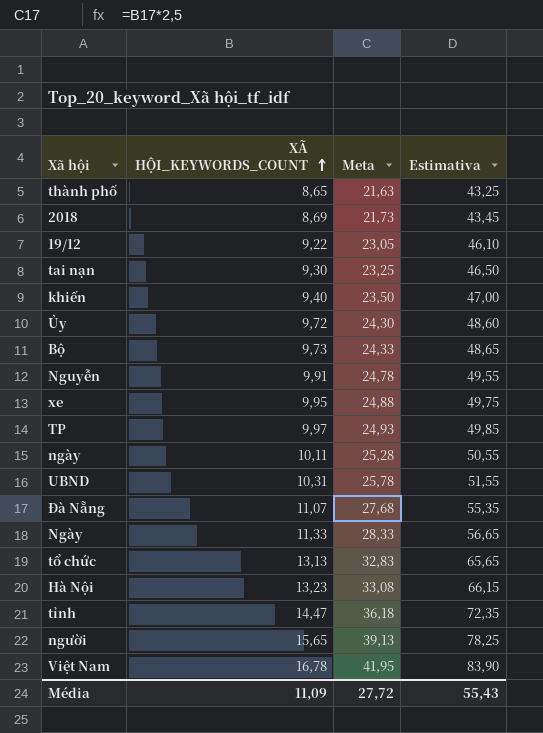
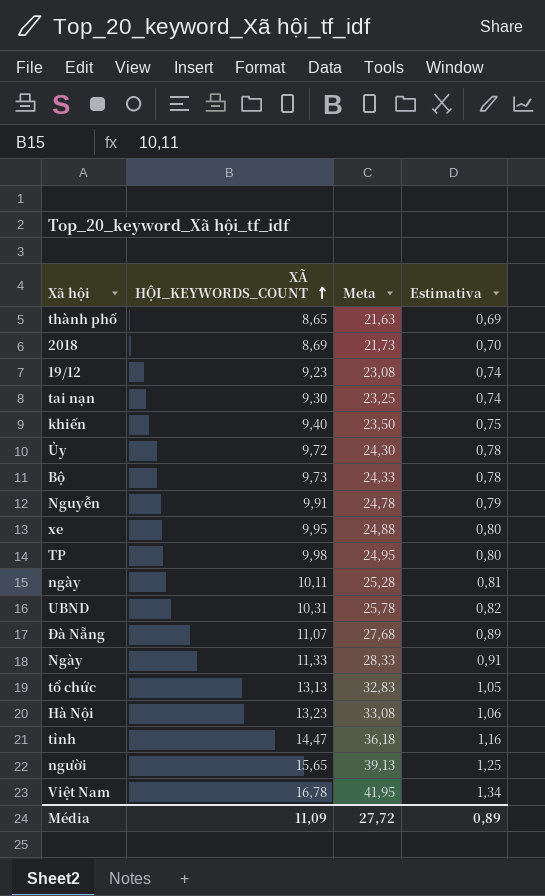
column Estimativa | formula: [XÃ HỘI_KEYWORDS_COUNT] * 5 -> [XÃ HỘI_KEYWORDS_COUNT] * 0,08
19/12 | XÃ HỘI_KEYWORDS_COUNT: 9,22 -> 9,23
19/12 | Meta: 23,05 -> 23,08
TP | XÃ HỘI_KEYWORDS_COUNT: 9,97 -> 9,98
TP | Meta: 24,93 -> 24,95
Média | Estimativa: 55,43 -> 0,89

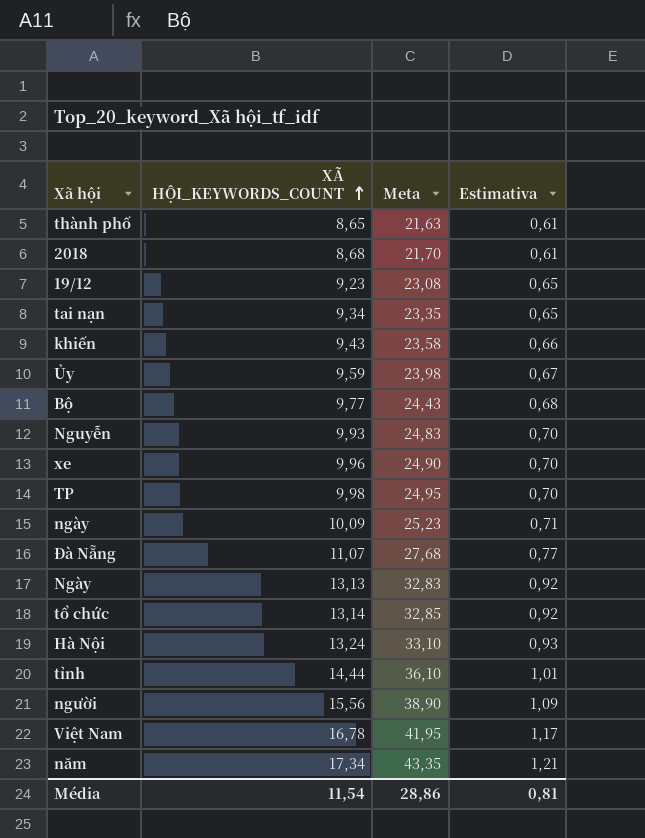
column Estimativa | formula: [XÃ HỘI_KEYWORDS_COUNT] * 0,08 -> [XÃ HỘI_KEYWORDS_COUNT] * 0,07
row UBND: 10,31 | 25,78 | 0,82 -> none
2018 | XÃ HỘI_KEYWORDS_COUNT: 8,69 -> 8,68
2018 | Meta: 21,73 -> 21,70
tai nạn | XÃ HỘI_KEYWORDS_COUNT: 9,30 -> 9,34
tai nạn | Meta: 23,25 -> 23,35
khiến | XÃ HỘI_KEYWORDS_COUNT: 9,40 -> 9,43
khiến | Meta: 23,50 -> 23,58
Ủy | XÃ HỘI_KEYWORDS_COUNT: 9,72 -> 9,59
Ủy | Meta: 24,30 -> 23,98
Bộ | XÃ HỘI_KEYWORDS_COUNT: 9,73 -> 9,77
Bộ | Meta: 24,33 -> 24,43
Nguyễn | XÃ HỘI_KEYWORDS_COUNT: 9,91 -> 9,93
Nguyễn | Meta: 24,78 -> 24,83
xe | XÃ HỘI_KEYWORDS_COUNT: 9,95 -> 9,96
xe | Meta: 24,88 -> 24,90
ngày | XÃ HỘI_KEYWORDS_COUNT: 10,11 -> 10,09
ngày | Meta: 25,28 -> 25,23
Ngày | XÃ HỘI_KEYWORDS_COUNT: 11,33 -> 13,13
Ngày | Meta: 28,33 -> 32,83
tổ chức | XÃ HỘI_KEYWORDS_COUNT: 13,13 -> 13,14
tổ chức | Meta: 32,83 -> 32,85
Hà Nội | XÃ HỘI_KEYWORDS_COUNT: 13,23 -> 13,24
Hà Nội | Meta: 33,08 -> 33,10
tỉnh | XÃ HỘI_KEYWORDS_COUNT: 14,47 -> 14,44
tỉnh | Meta: 36,18 -> 36,10
người | XÃ HỘI_KEYWORDS_COUNT: 15,65 -> 15,56
người | Meta: 39,13 -> 38,90
row năm: none -> 17,34 | 43,35 | 1,21
Média | XÃ HỘI_KEYWORDS_COUNT: 11,09 -> 11,54
Média | Meta: 27,72 -> 28,86
Média | Estimativa: 0,89 -> 0,81

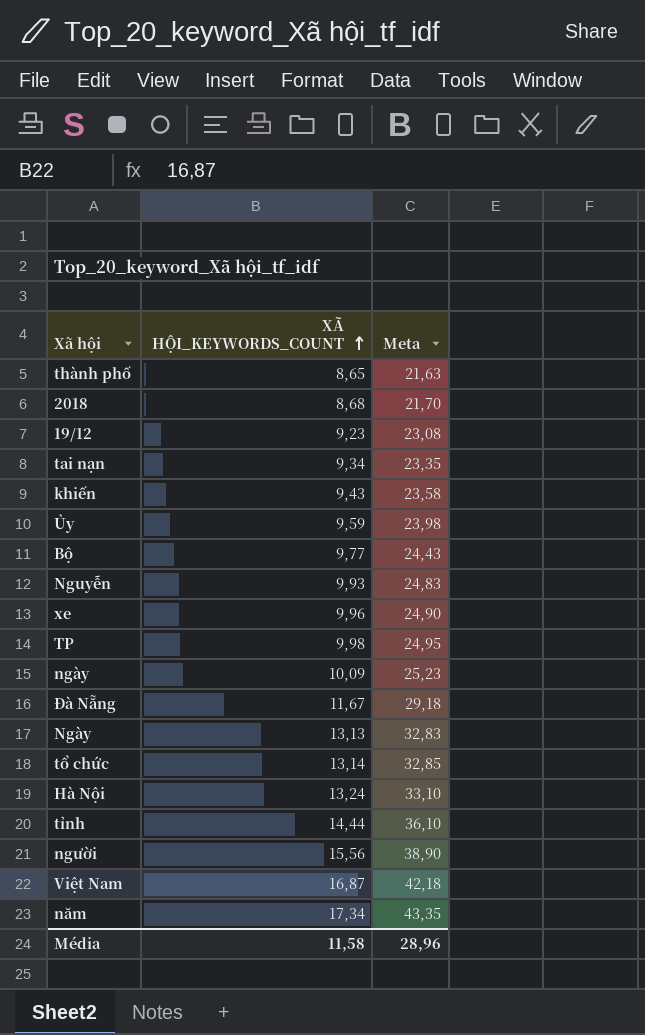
column Estimativa | formula: [XÃ HỘI_KEYWORDS_COUNT] * 0,07 -> none
Đà Nẵng | XÃ HỘI_KEYWORDS_COUNT: 11,07 -> 11,67
Đà Nẵng | Meta: 27,68 -> 29,18
Việt Nam | XÃ HỘI_KEYWORDS_COUNT: 16,78 -> 16,87
Việt Nam | Meta: 41,95 -> 42,18
Média | XÃ HỘI_KEYWORDS_COUNT: 11,54 -> 11,58
Média | Meta: 28,86 -> 28,96

